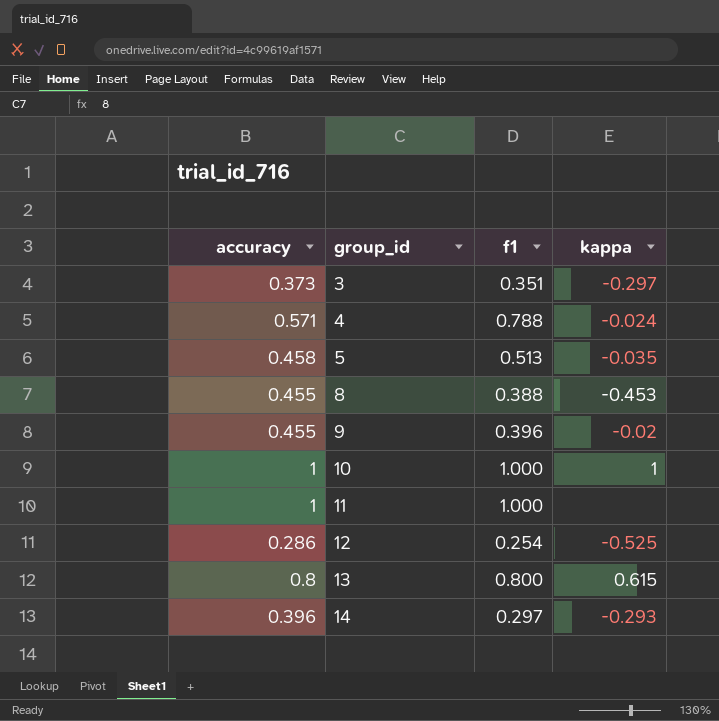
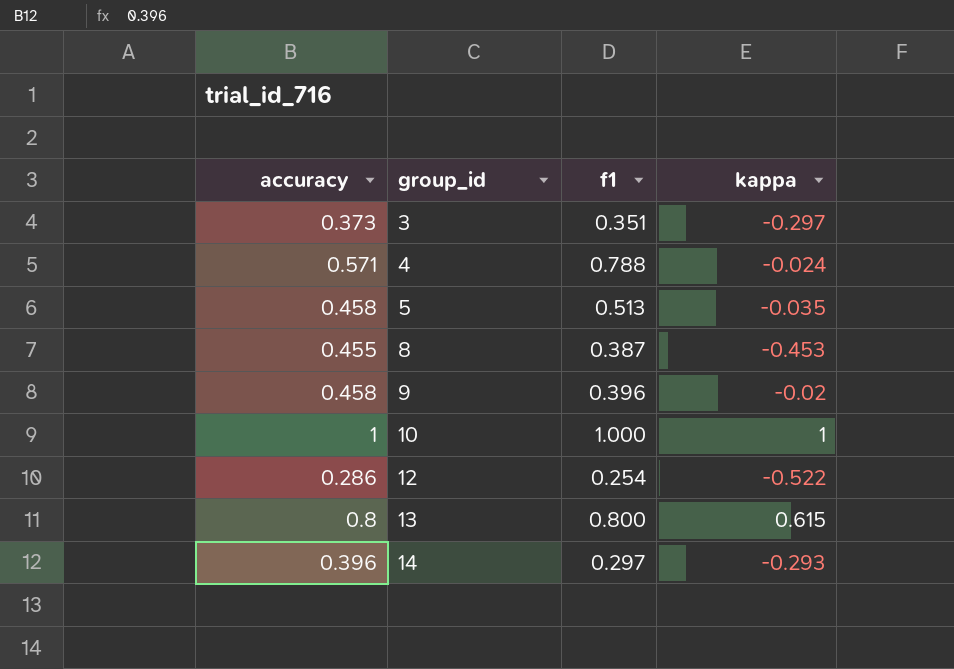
row 11: 1 | 1.000 | none -> none
8 | f1: 0.388 -> 0.387
9 | accuracy: 0.455 -> 0.458
12 | kappa: -0.525 -> -0.522

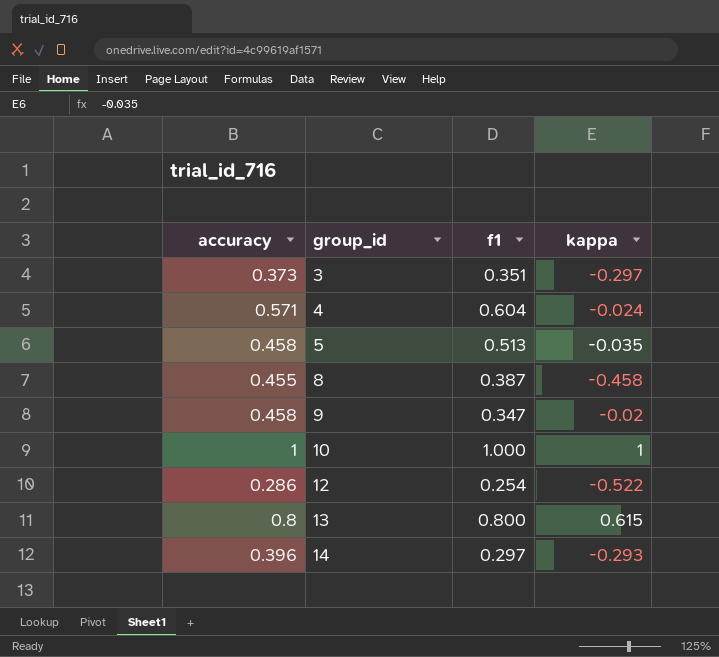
4 | f1: 0.788 -> 0.604
8 | kappa: -0.453 -> -0.458
9 | f1: 0.396 -> 0.347

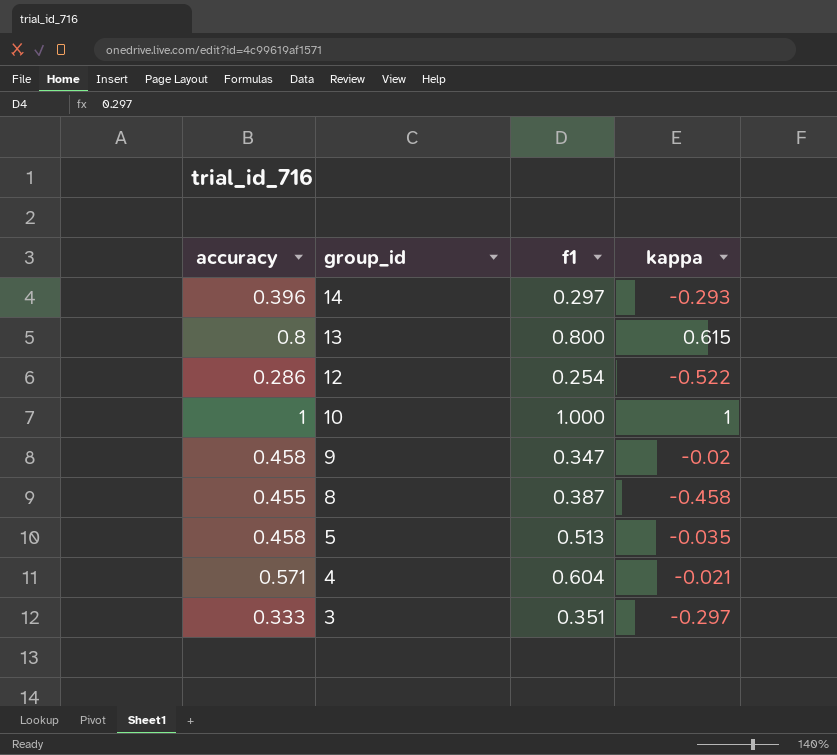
row order: group_id ascending -> group_id descending
4 | kappa: -0.024 -> -0.021
3 | accuracy: 0.373 -> 0.333

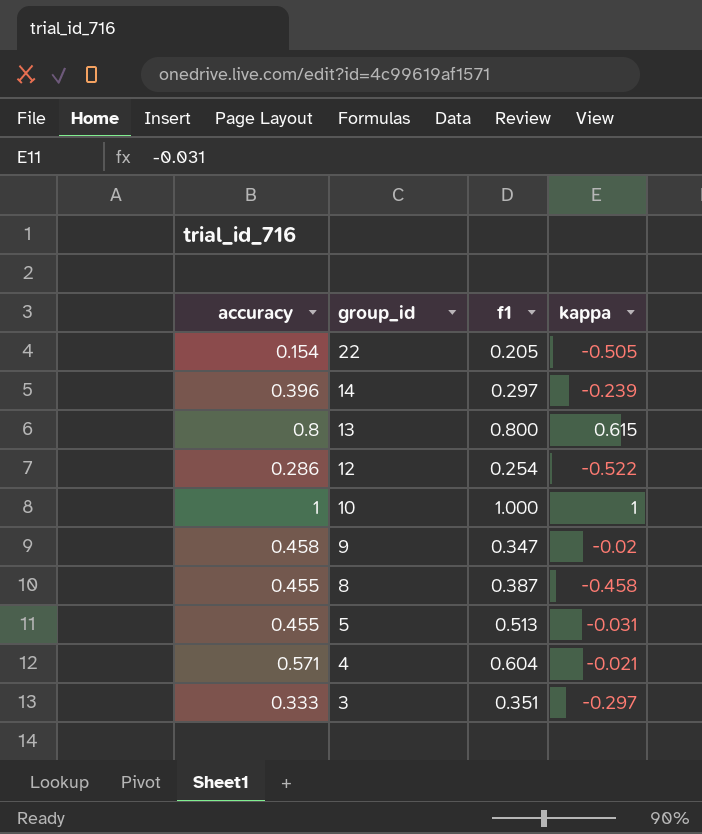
row 22: none -> 0.154 | 0.205 | -0.505
14 | kappa: -0.293 -> -0.239
5 | accuracy: 0.458 -> 0.455
5 | kappa: -0.035 -> -0.031

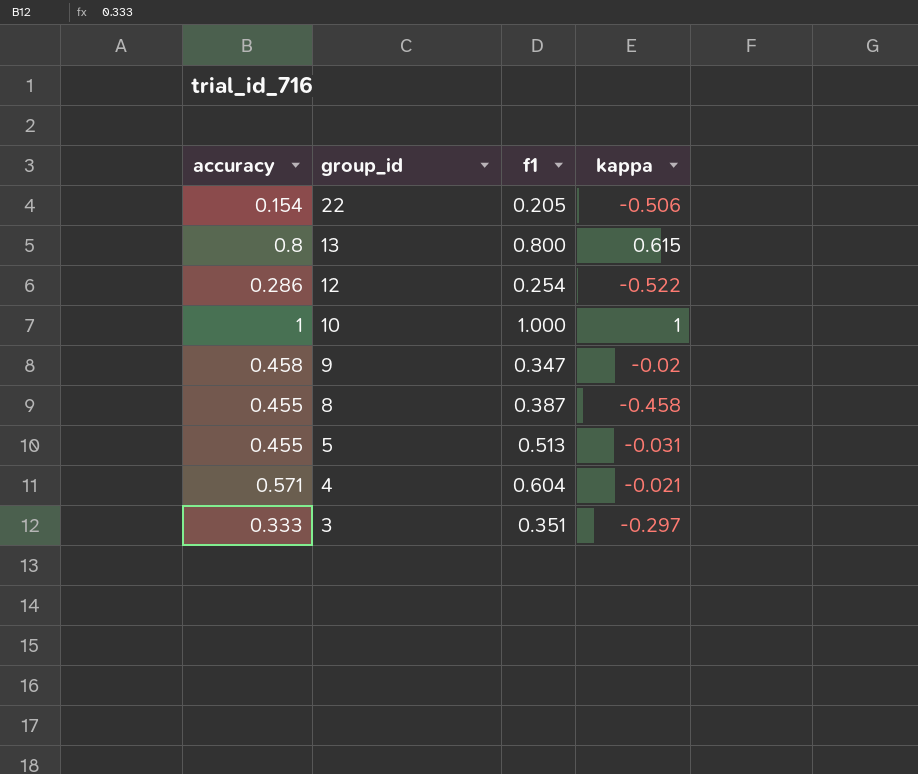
row 14: 0.396 | 0.297 | -0.239 -> none
22 | kappa: -0.505 -> -0.506

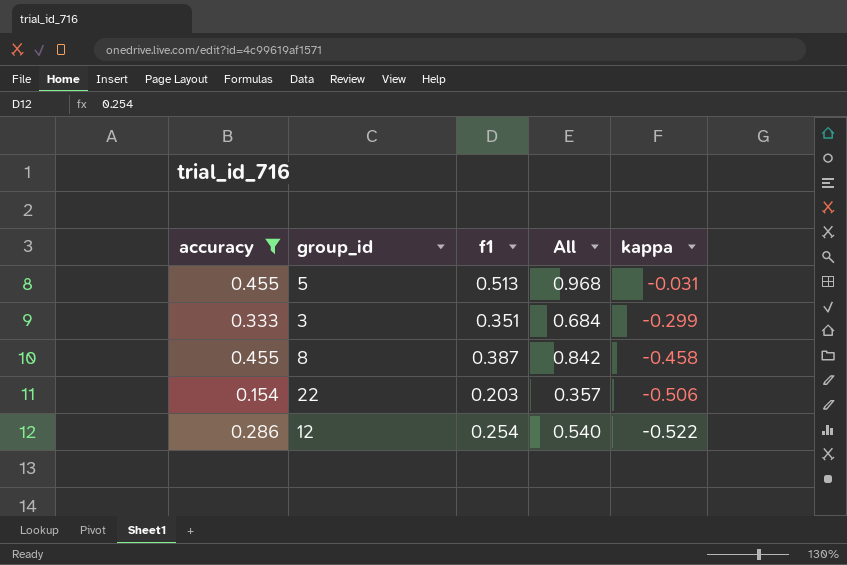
filter: none -> accuracy <= 0.455
row order: group_id descending -> kappa descending
column All | formula: none -> [accuracy] + [f1]
3 | kappa: -0.297 -> -0.299
22 | f1: 0.205 -> 0.203

